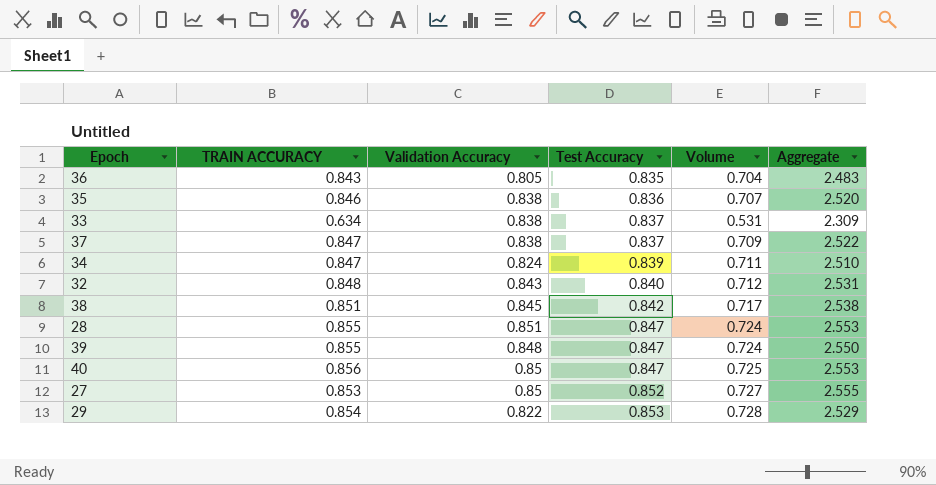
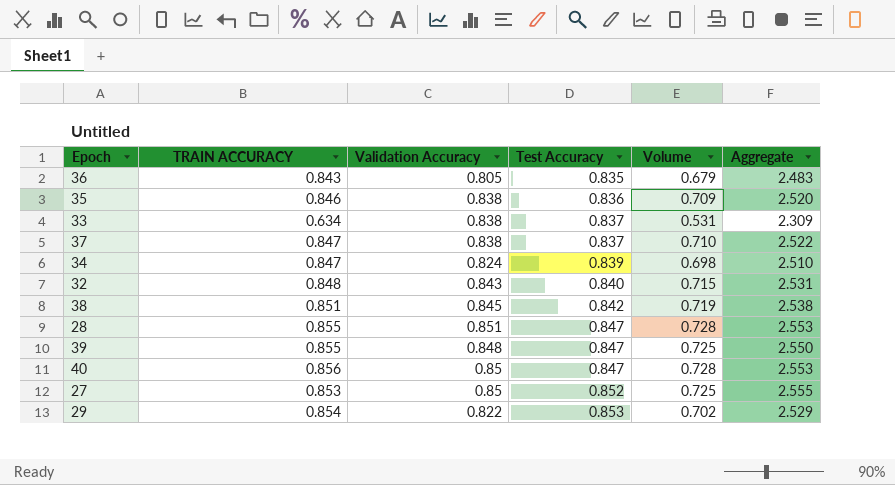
column Volume | formula: [TRAIN ACCURACY] * [Test Accuracy] -> [TRAIN ACCURACY] * [Validation Accuracy]

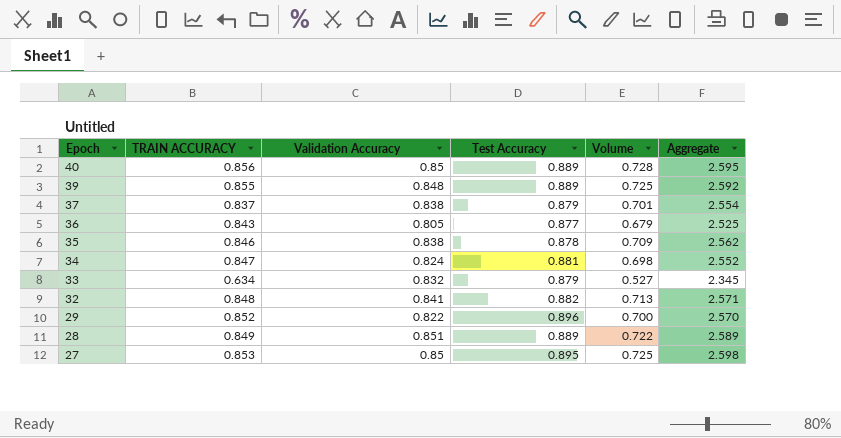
row order: Test Accuracy ascending -> Epoch descending
row 38: 0.851 | 0.845 | 0.842 | 0.719 | 2.538 -> none
40 | Test Accuracy: 0.847 -> 0.889
40 | Aggregate: 2.553 -> 2.595
39 | Test Accuracy: 0.847 -> 0.889
39 | Aggregate: 2.550 -> 2.592
37 | TRAIN ACCURACY: 0.847 -> 0.837
37 | Test Accuracy: 0.837 -> 0.879
37 | Volume: 0.710 -> 0.701
37 | Aggregate: 2.522 -> 2.554
36 | Test Accuracy: 0.835 -> 0.877
36 | Aggregate: 2.483 -> 2.525
35 | Test Accuracy: 0.836 -> 0.878
35 | Aggregate: 2.520 -> 2.562
34 | Test Accuracy: 0.839 -> 0.881
34 | Aggregate: 2.510 -> 2.552
33 | Validation Accuracy: 0.838 -> 0.832
33 | Test Accuracy: 0.837 -> 0.879
33 | Volume: 0.531 -> 0.527
33 | Aggregate: 2.309 -> 2.345
32 | Validation Accuracy: 0.843 -> 0.841
32 | Test Accuracy: 0.840 -> 0.882
32 | Volume: 0.715 -> 0.713
32 | Aggregate: 2.531 -> 2.571
29 | TRAIN ACCURACY: 0.854 -> 0.852
29 | Test Accuracy: 0.853 -> 0.896
29 | Volume: 0.702 -> 0.700
29 | Aggregate: 2.529 -> 2.570
28 | TRAIN ACCURACY: 0.855 -> 0.849
28 | Test Accuracy: 0.847 -> 0.889
28 | Volume: 0.728 -> 0.722
28 | Aggregate: 2.553 -> 2.589
27 | Test Accuracy: 0.852 -> 0.895
27 | Aggregate: 2.555 -> 2.598

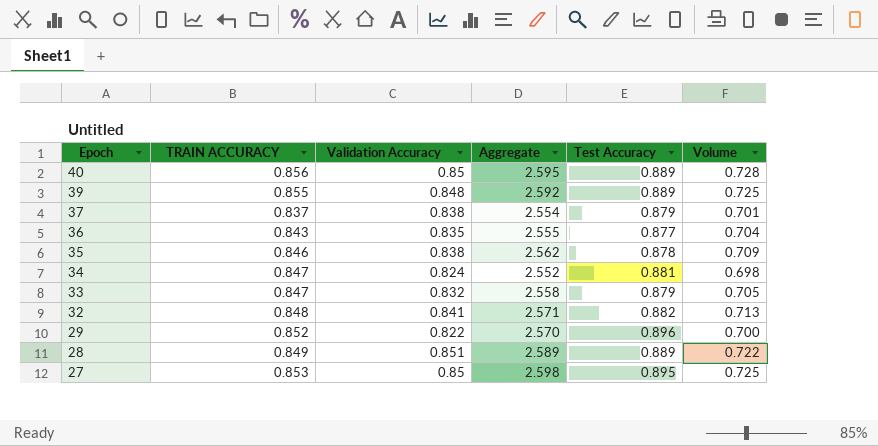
column Aggregate | position: 6 -> 4
36 | Validation Accuracy: 0.805 -> 0.835
36 | Aggregate: 2.525 -> 2.555
36 | Volume: 0.679 -> 0.704
33 | TRAIN ACCURACY: 0.634 -> 0.847
33 | Aggregate: 2.345 -> 2.558
33 | Volume: 0.527 -> 0.705

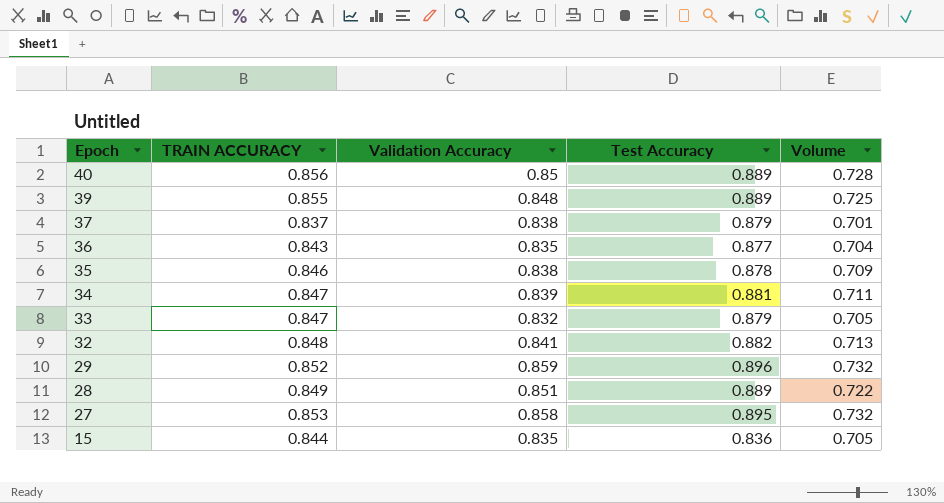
column Aggregate | formula: [TRAIN ACCURACY] + [Validation Accuracy] + [Test Accuracy] -> none
34 | Validation Accuracy: 0.824 -> 0.839
34 | Volume: 0.698 -> 0.711
29 | Validation Accuracy: 0.822 -> 0.859
29 | Volume: 0.700 -> 0.732
27 | Validation Accuracy: 0.85 -> 0.858
27 | Volume: 0.725 -> 0.732
row 15: none -> 0.844 | 0.835 | 0.836 | 0.705

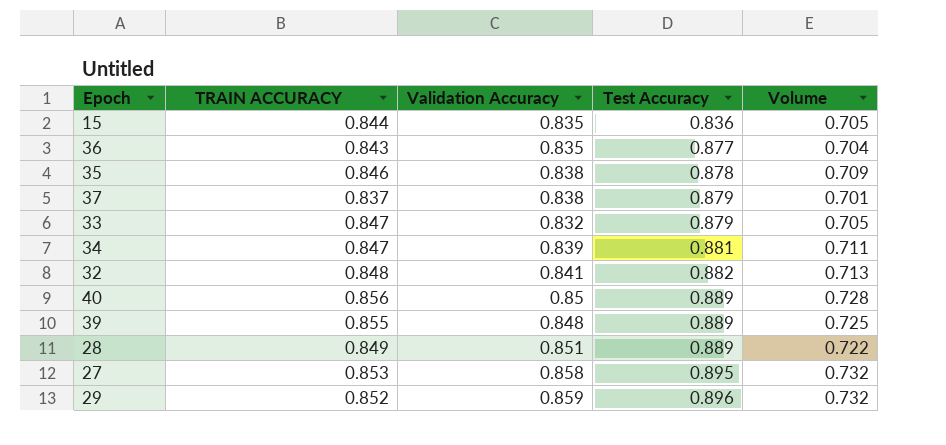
row order: Epoch descending -> Test Accuracy ascending

